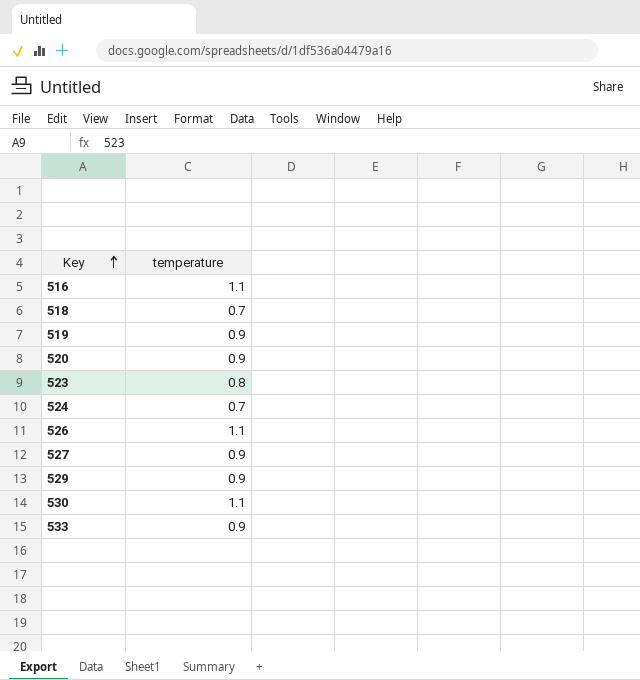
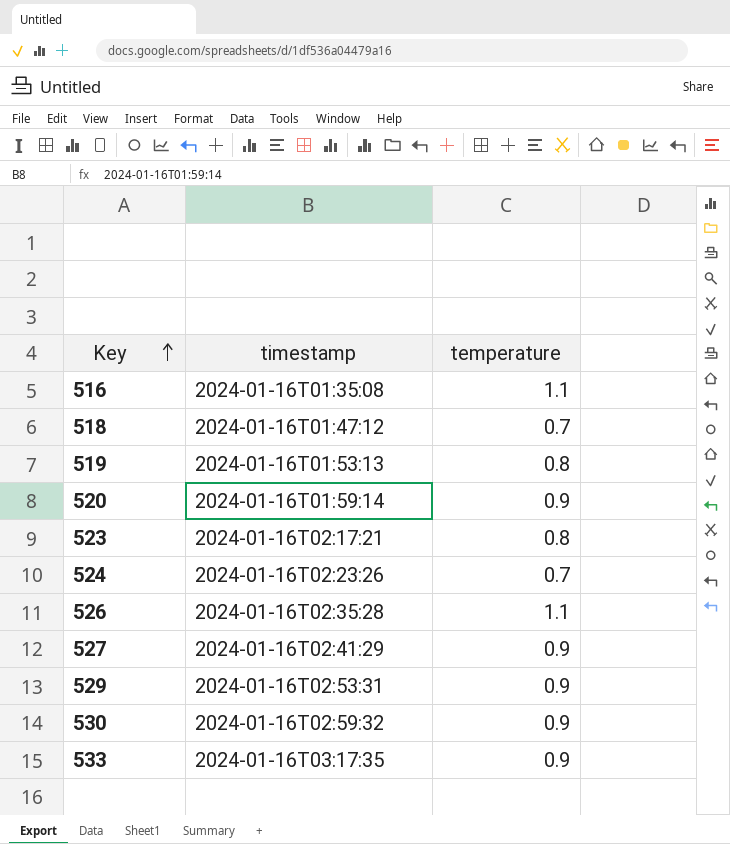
column timestamp | position: none -> 2
519 | temperature: 0.9 -> 0.8
530 | temperature: 1.1 -> 0.9

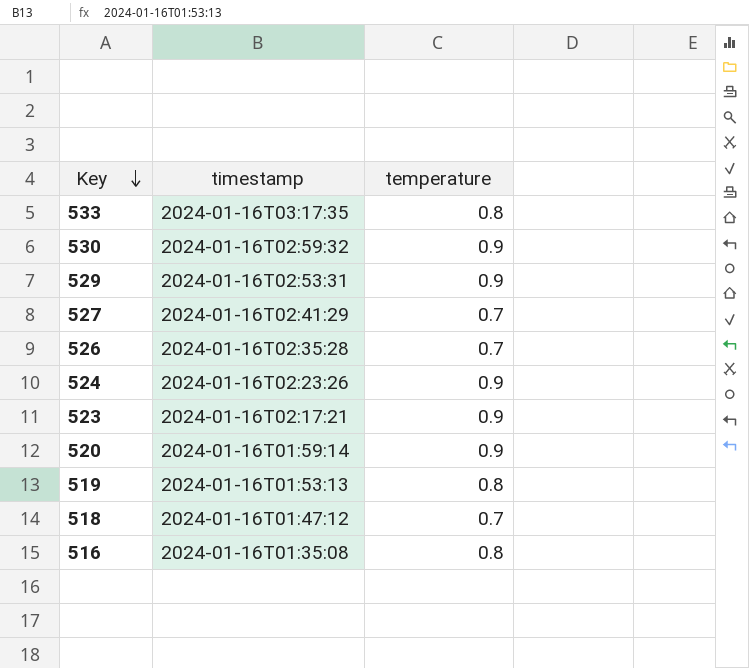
row order: Key ascending -> Key descending
533 | temperature: 0.9 -> 0.8
527 | temperature: 0.9 -> 0.7
526 | temperature: 1.1 -> 0.7
524 | temperature: 0.7 -> 0.9
523 | temperature: 0.8 -> 0.9
516 | temperature: 1.1 -> 0.8

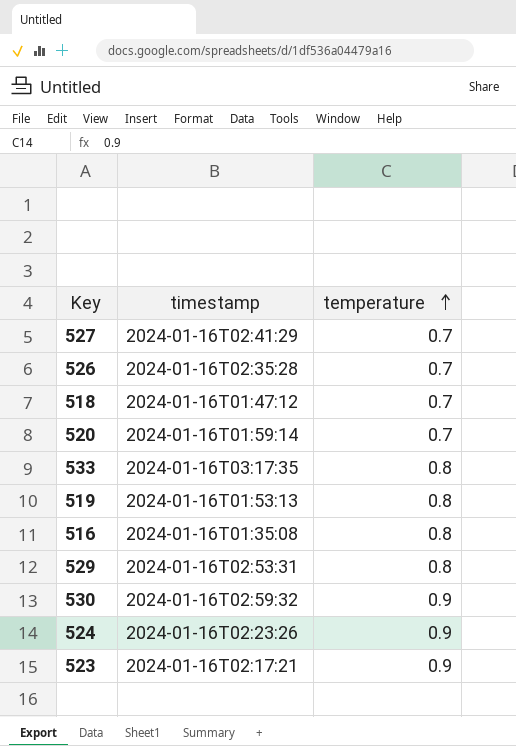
row order: Key descending -> temperature ascending
520 | temperature: 0.9 -> 0.7
529 | temperature: 0.9 -> 0.8

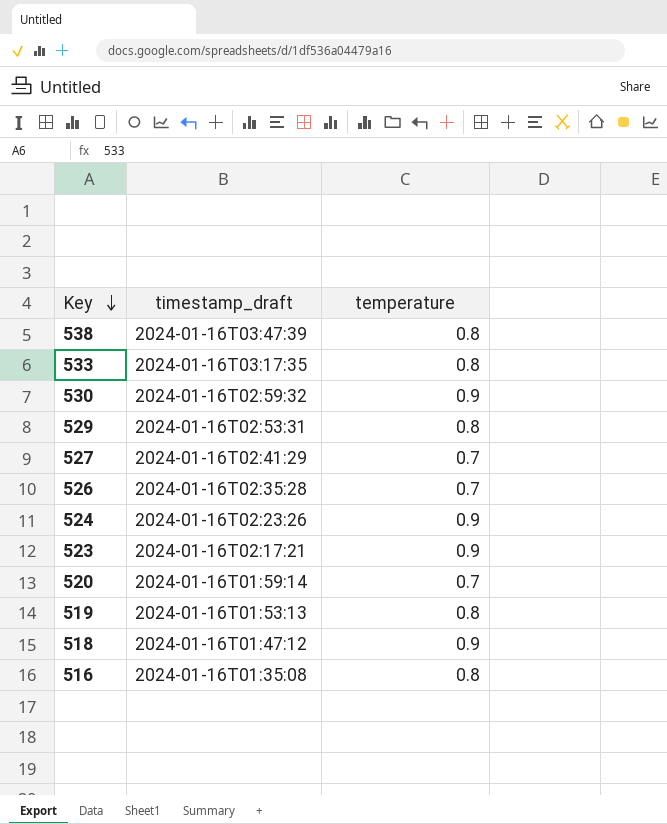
row order: temperature ascending -> Key descending
column name: timestamp -> timestamp_draft
row 538: none -> 2024-01-16T03:47:39 | 0.8
518 | temperature: 0.7 -> 0.9

